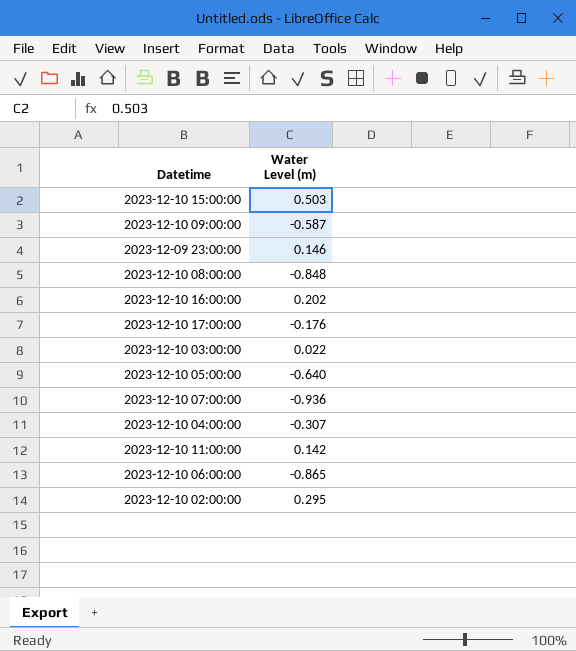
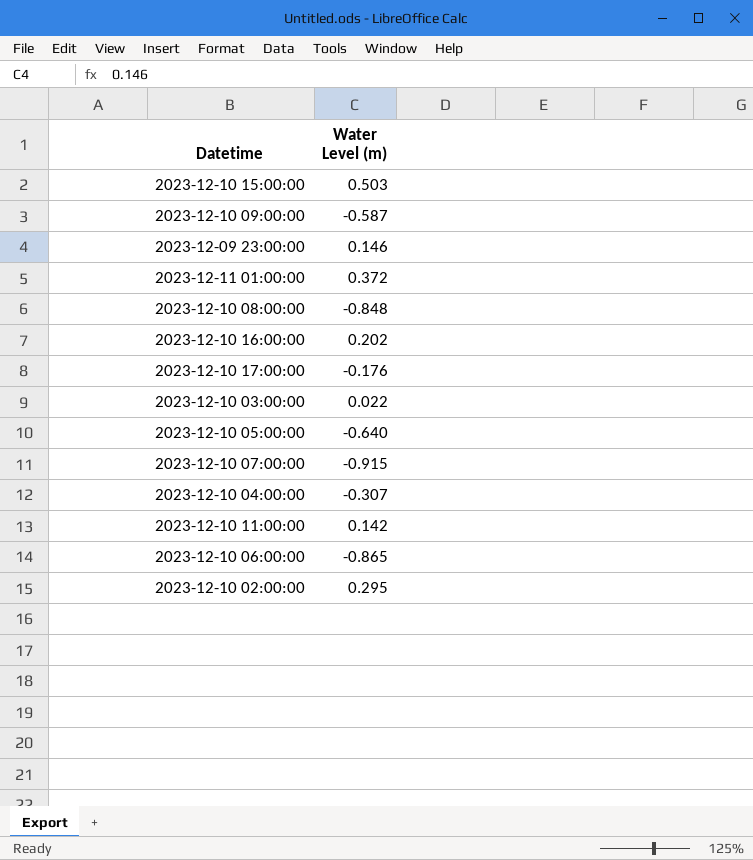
row 2023-12-11 01:00:00: none -> 0.372
2023-12-10 07:00:00 | Water Level (m): -0.936 -> -0.915

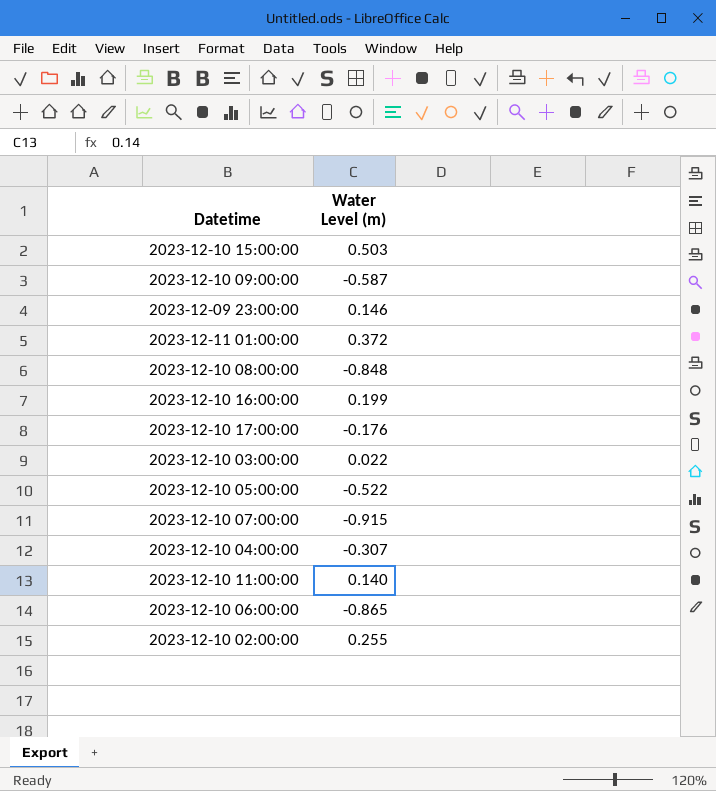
2023-12-10 16:00:00 | Water Level (m): 0.202 -> 0.199
2023-12-10 05:00:00 | Water Level (m): -0.640 -> -0.522
2023-12-10 11:00:00 | Water Level (m): 0.142 -> 0.140
2023-12-10 02:00:00 | Water Level (m): 0.295 -> 0.255

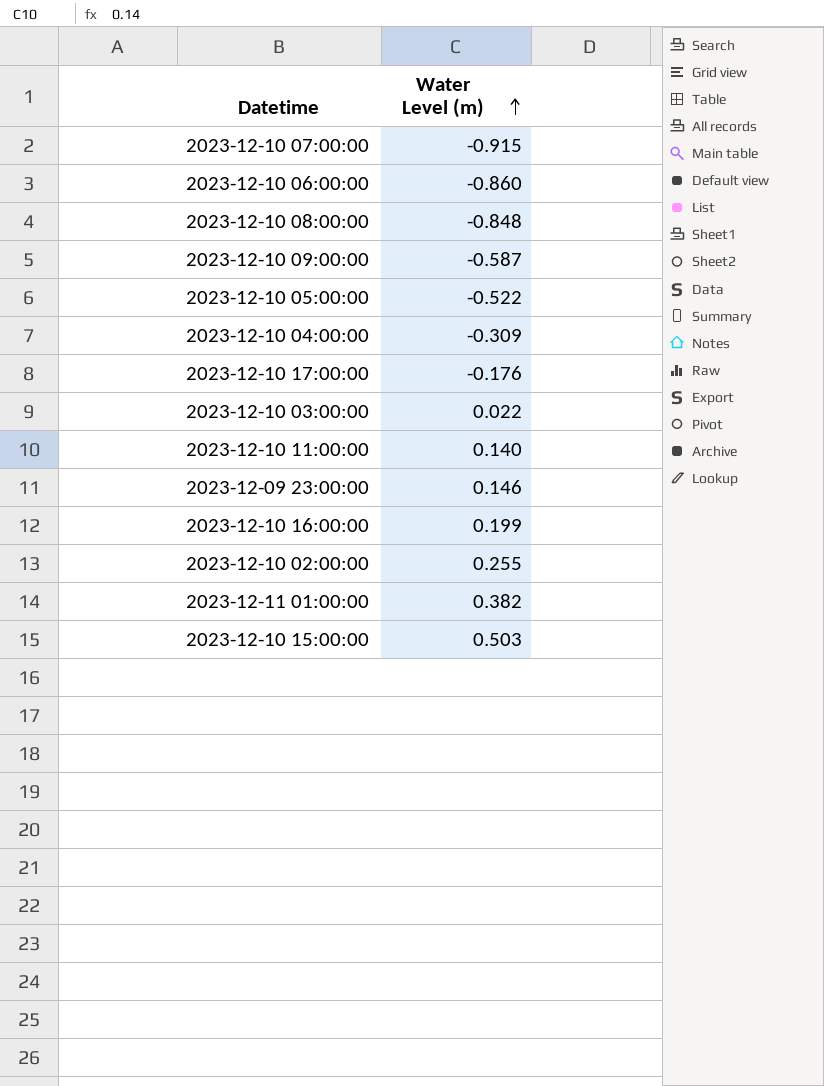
row order: none -> Water Level (m) ascending
2023-12-10 06:00:00 | Water Level (m): -0.865 -> -0.860
2023-12-10 04:00:00 | Water Level (m): -0.307 -> -0.309
2023-12-11 01:00:00 | Water Level (m): 0.372 -> 0.382

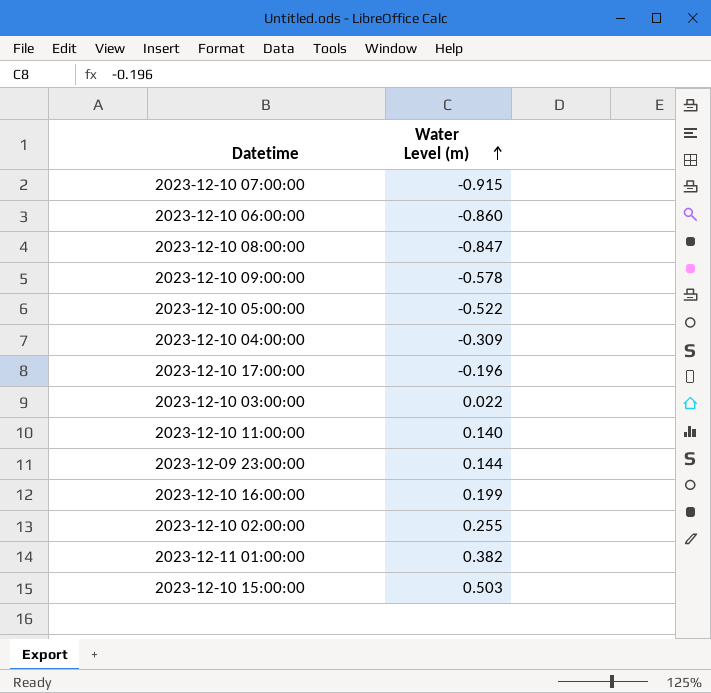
2023-12-10 08:00:00 | Water Level (m): -0.848 -> -0.847
2023-12-10 09:00:00 | Water Level (m): -0.587 -> -0.578
2023-12-10 17:00:00 | Water Level (m): -0.176 -> -0.196
2023-12-09 23:00:00 | Water Level (m): 0.146 -> 0.144

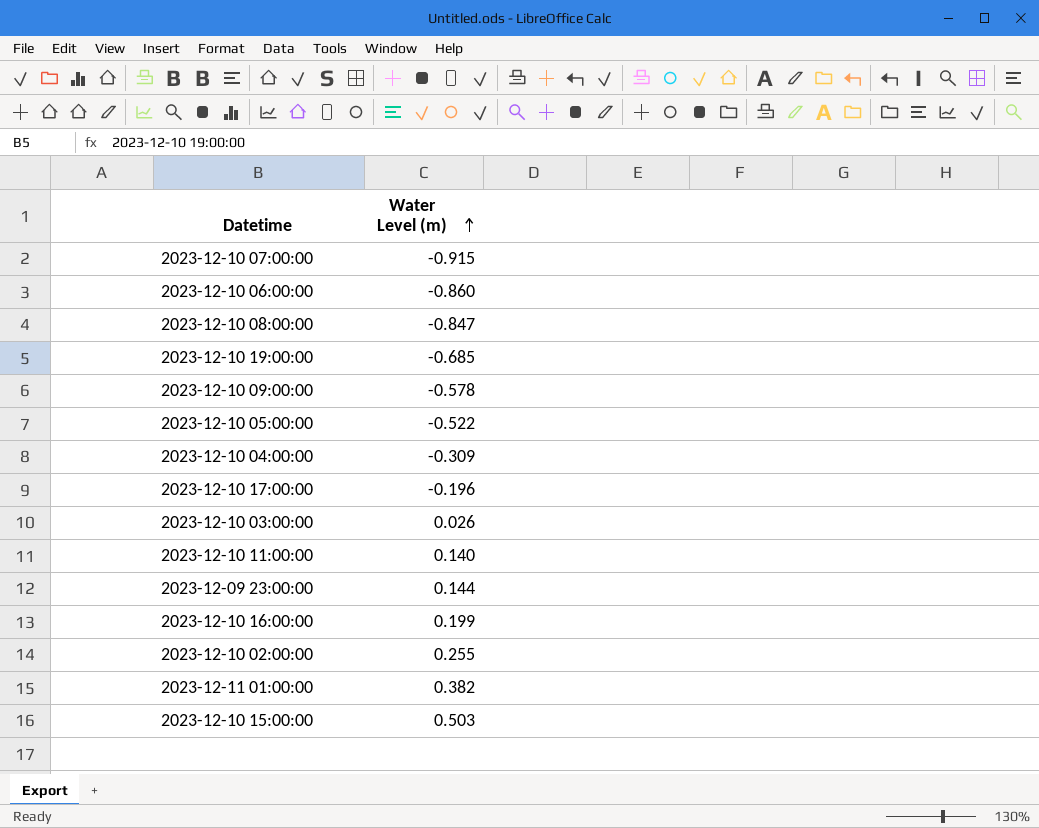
row 2023-12-10 19:00:00: none -> -0.685
2023-12-10 03:00:00 | Water Level (m): 0.022 -> 0.026

